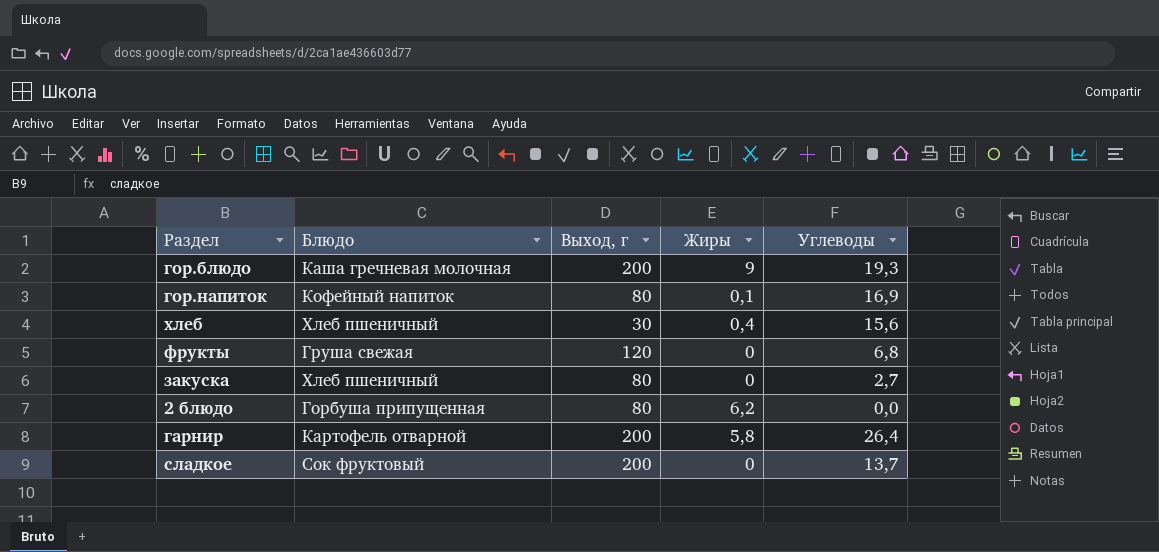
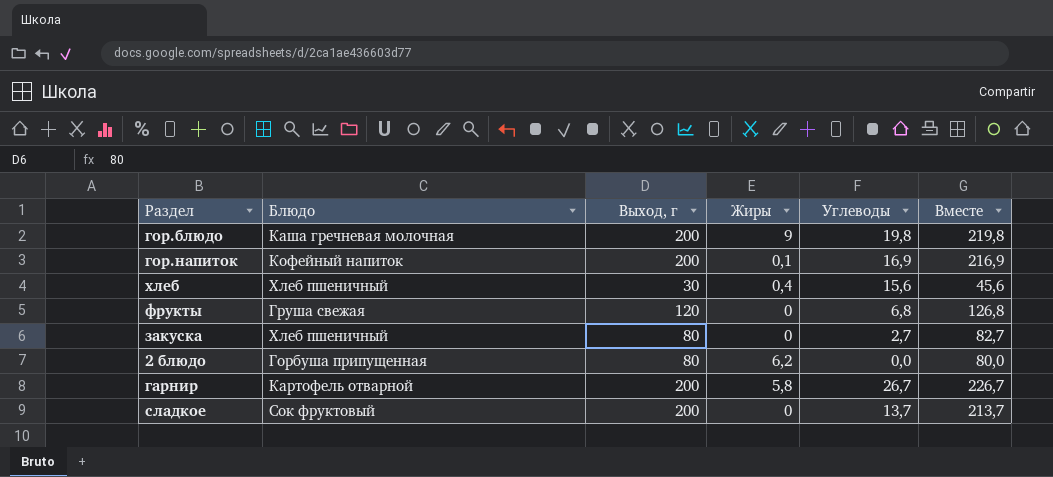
column Вместе | formula: none -> [Выход, г] + [Углеводы]
гор.блюдо | Углеводы: 19,3 -> 19,8
гор.напиток | Выход, г: 80 -> 200
гарнир | Углеводы: 26,4 -> 26,7

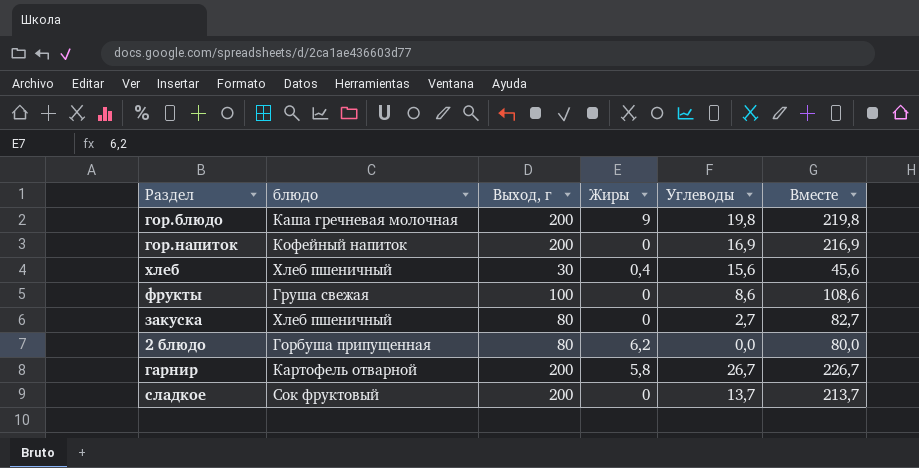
column name: Блюдо -> блюдо
гор.напиток | Жиры: 0,1 -> 0
фрукты | Выход, г: 120 -> 100
фрукты | Углеводы: 6,8 -> 8,6
фрукты | Вместе: 126,8 -> 108,6

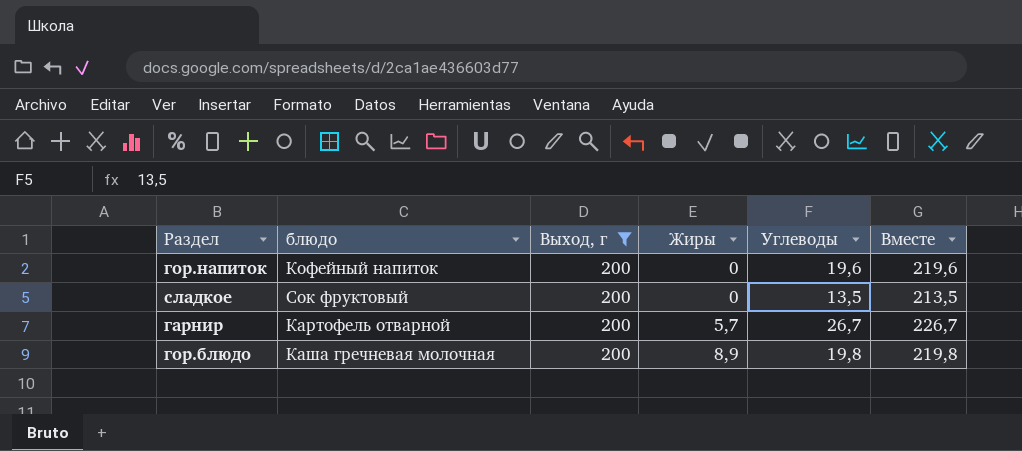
filter: none -> Выход, г = 200
row order: none -> Жиры ascending
гор.напиток | Углеводы: 16,9 -> 19,6
гор.напиток | Вместе: 216,9 -> 219,6
сладкое | Углеводы: 13,7 -> 13,5
сладкое | Вместе: 213,7 -> 213,5
гарнир | Жиры: 5,8 -> 5,7
гор.блюдо | Жиры: 9 -> 8,9

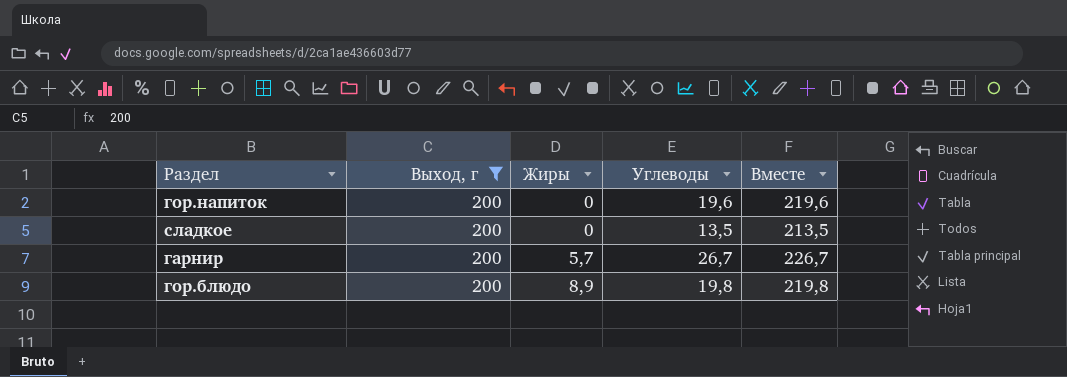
column блюдо | position: 2 -> none

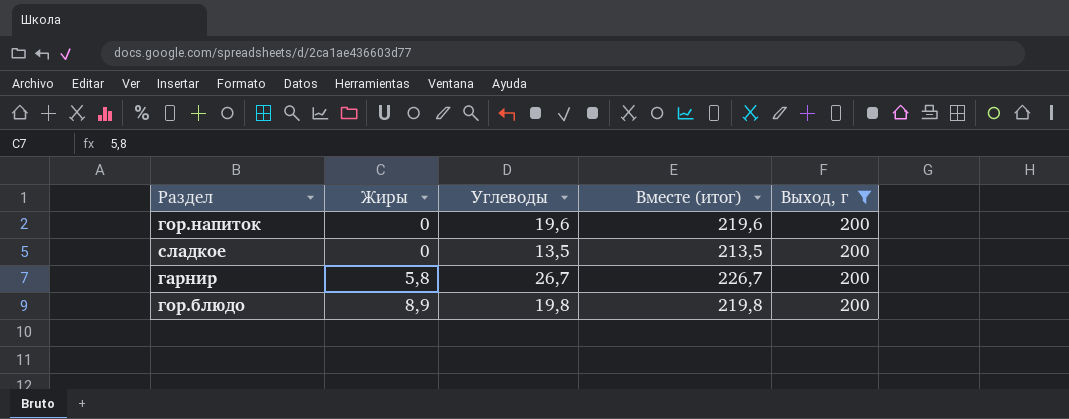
column name: Вместе -> Вместе (итог)
column Выход, г | position: 2 -> 5
гарнир | Жиры: 5,7 -> 5,8

